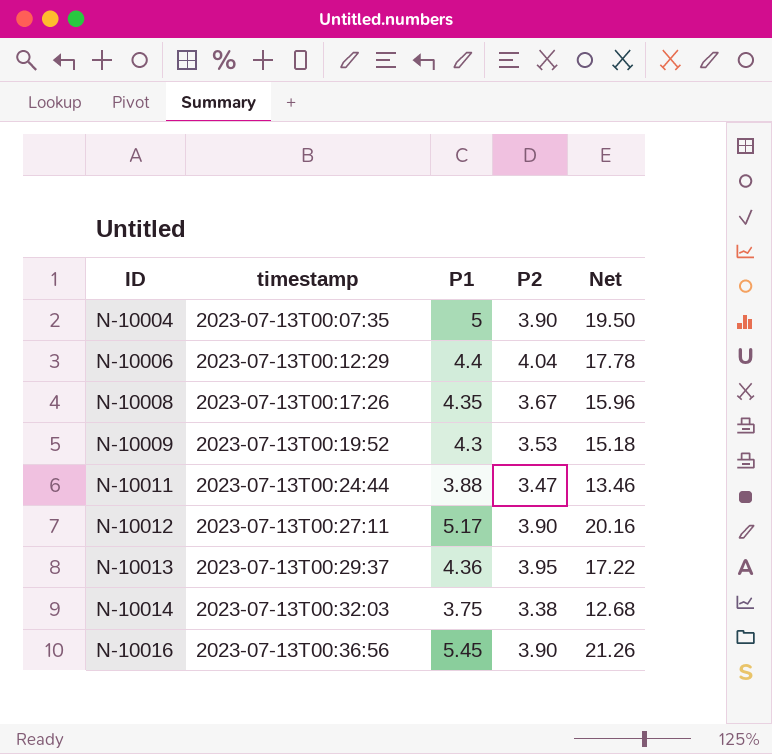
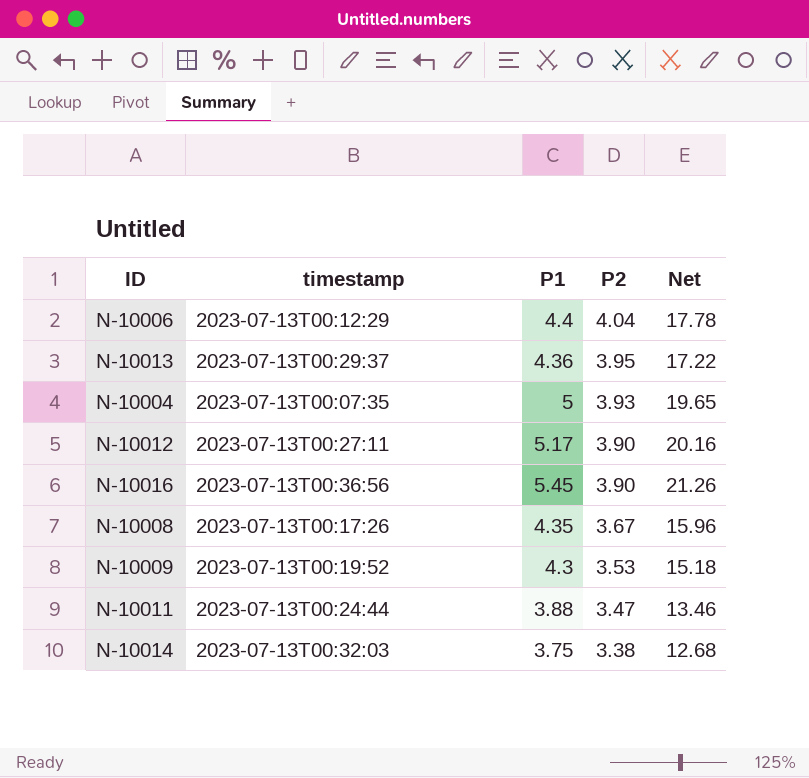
row order: ID ascending -> P2 descending
N-10004 | P2: 3.90 -> 3.93
N-10004 | Net: 19.50 -> 19.65

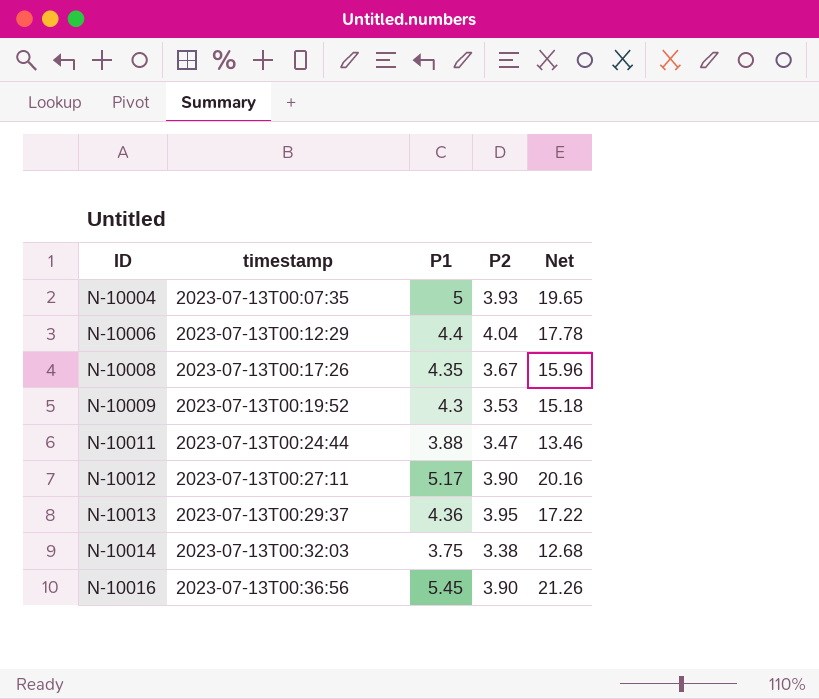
row order: P2 descending -> ID ascending

